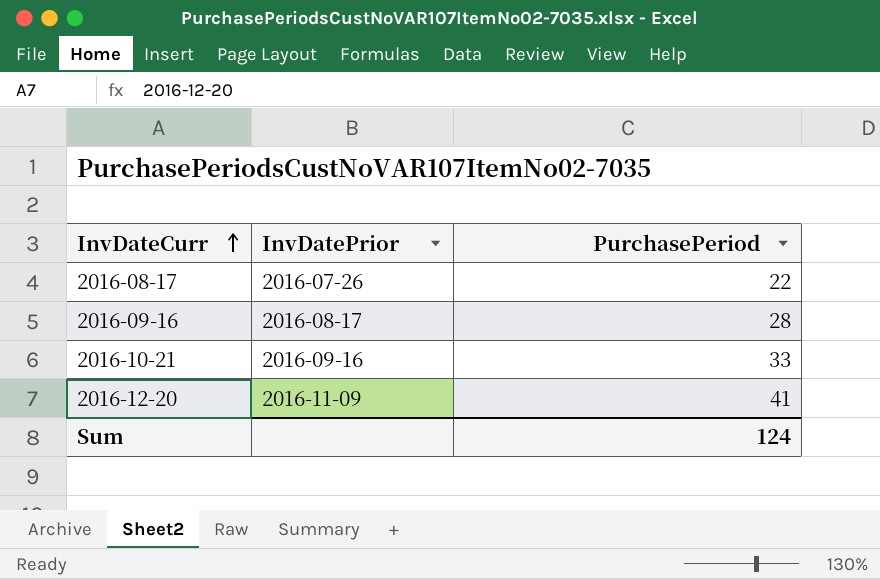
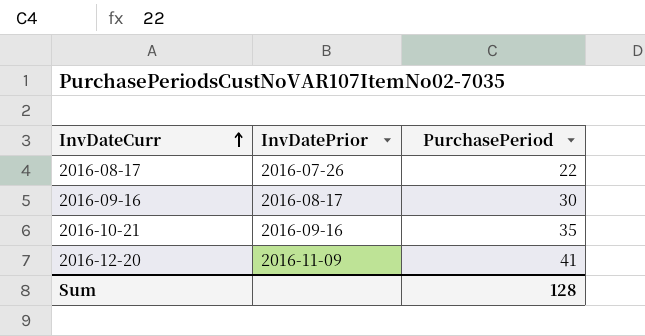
2016-09-16 | PurchasePeriod: 28 -> 30
2016-10-21 | PurchasePeriod: 33 -> 35
Sum | PurchasePeriod: 124 -> 128

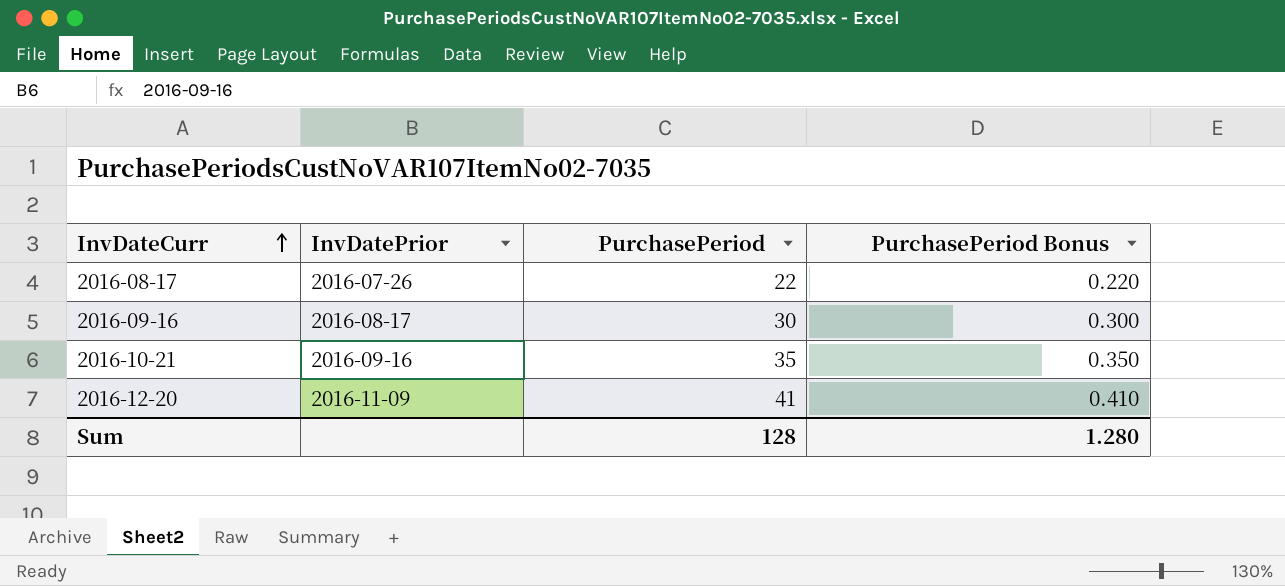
column PurchasePeriod Bonus | formula: none -> [PurchasePeriod] * 0.01

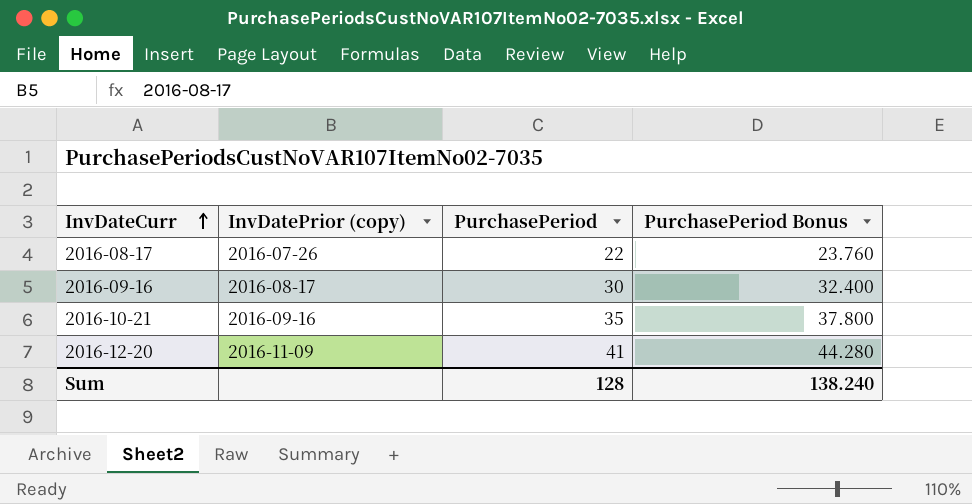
column name: InvDatePrior -> InvDatePrior (copy)
column PurchasePeriod Bonus | formula: [PurchasePeriod] * 0.01 -> [PurchasePeriod] * 1.08
Sum | PurchasePeriod Bonus: 1.280 -> 138.240

